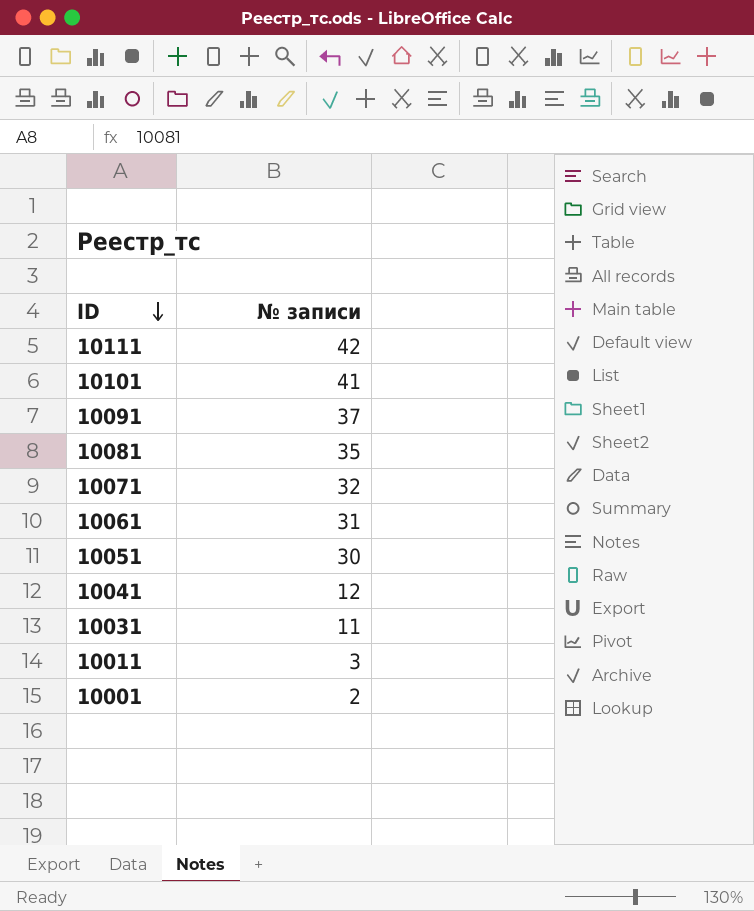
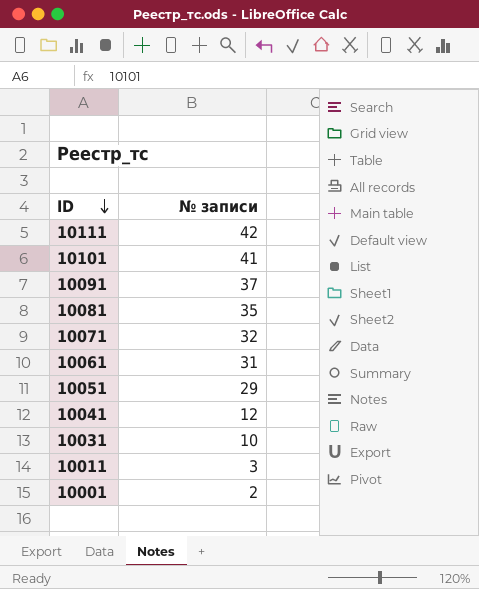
10051 | № записи: 30 -> 29
10031 | № записи: 11 -> 10

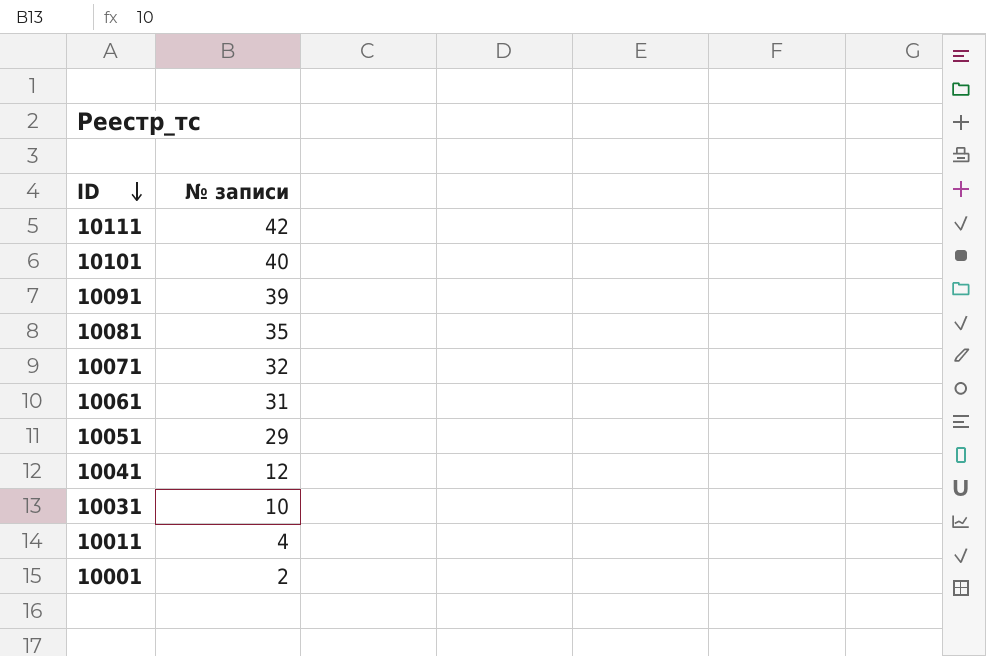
10101 | № записи: 41 -> 40
10091 | № записи: 37 -> 39
10011 | № записи: 3 -> 4

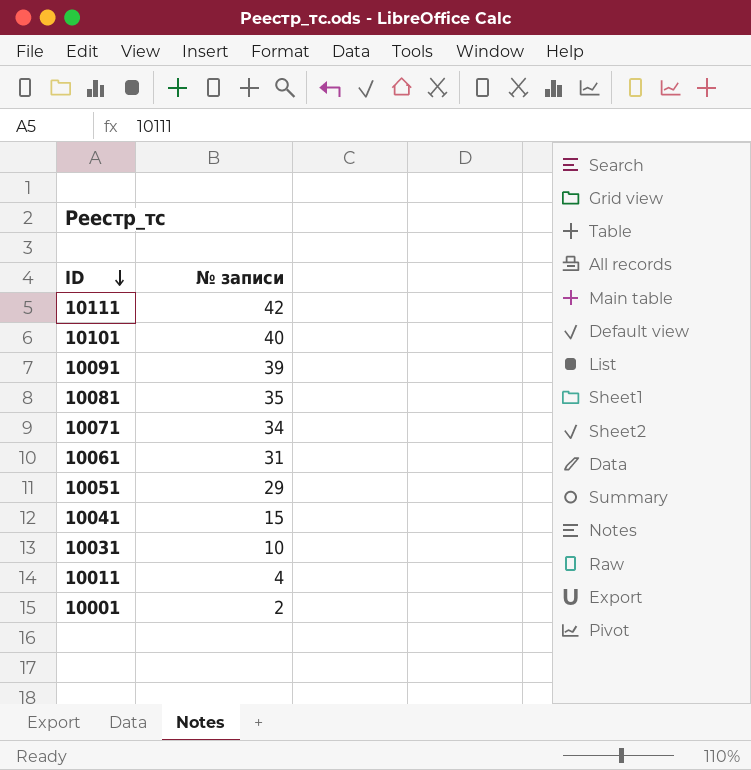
10071 | № записи: 32 -> 34
10041 | № записи: 12 -> 15

